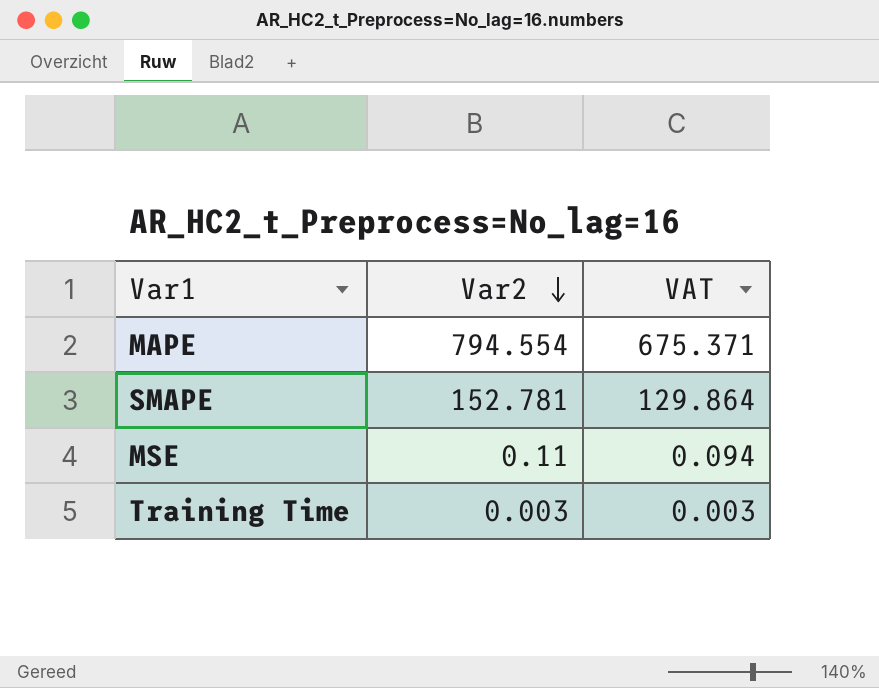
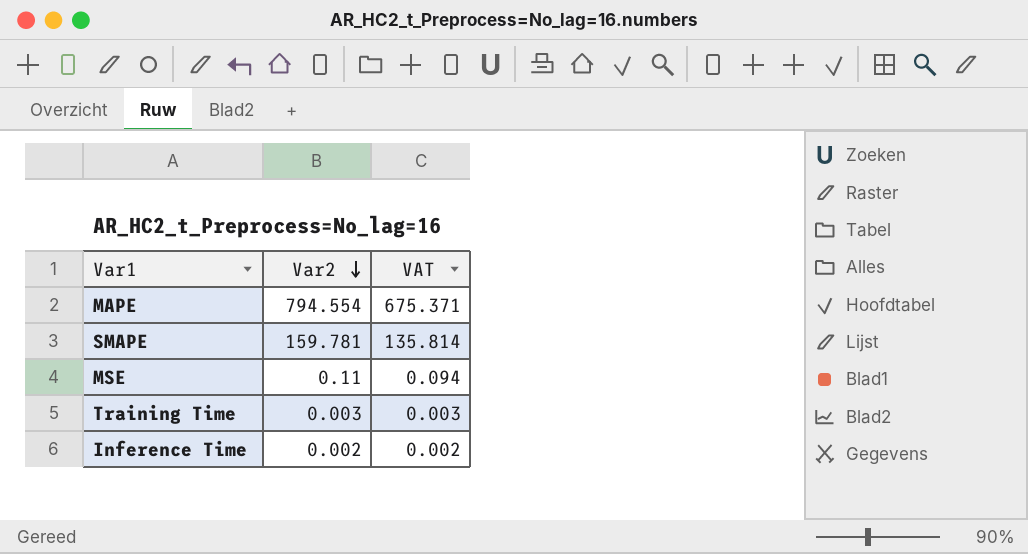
SMAPE | Var2: 152.781 -> 159.781
SMAPE | VAT: 129.864 -> 135.814
row Inference Time: none -> 0.002 | 0.002

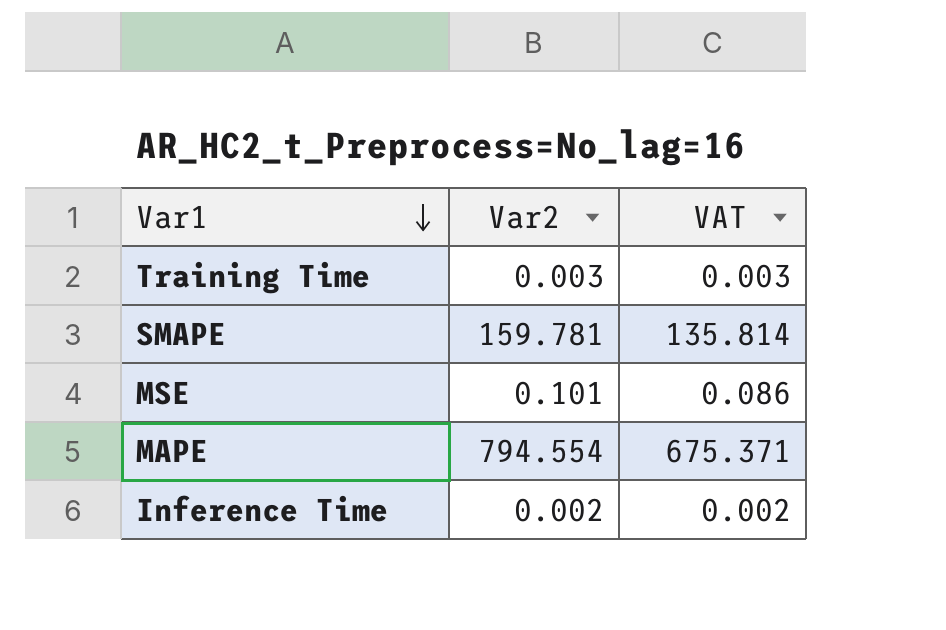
row order: Var2 descending -> Var1 descending
MSE | Var2: 0.11 -> 0.101
MSE | VAT: 0.094 -> 0.086

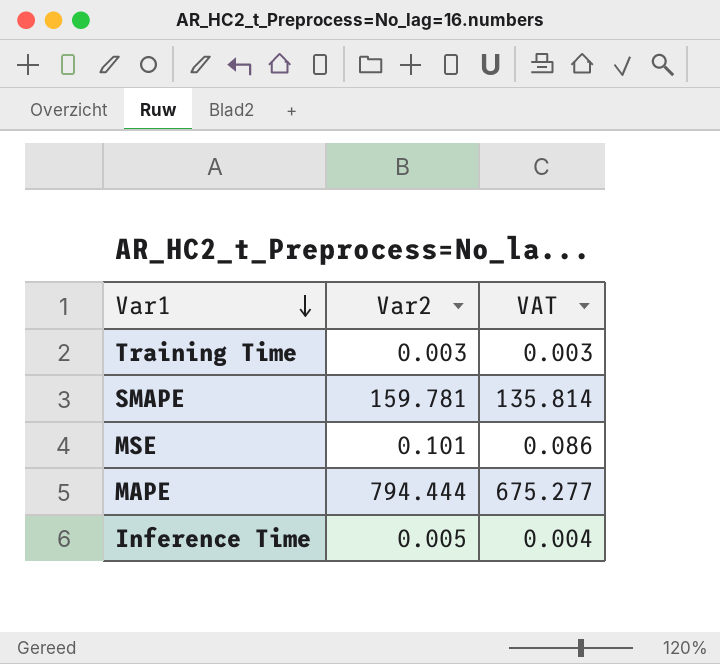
MAPE | Var2: 794.554 -> 794.444
MAPE | VAT: 675.371 -> 675.277
Inference Time | Var2: 0.002 -> 0.005
Inference Time | VAT: 0.002 -> 0.004

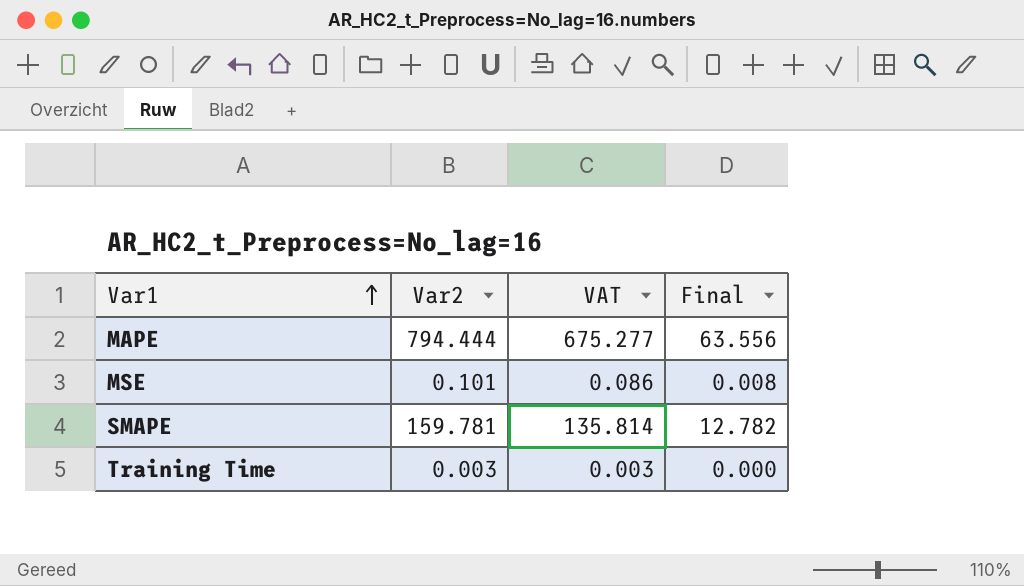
row order: Var1 descending -> Var1 ascending
column Final | formula: none -> [Var2] * 0.08
row Inference Time: 0.005 | 0.004 -> none

